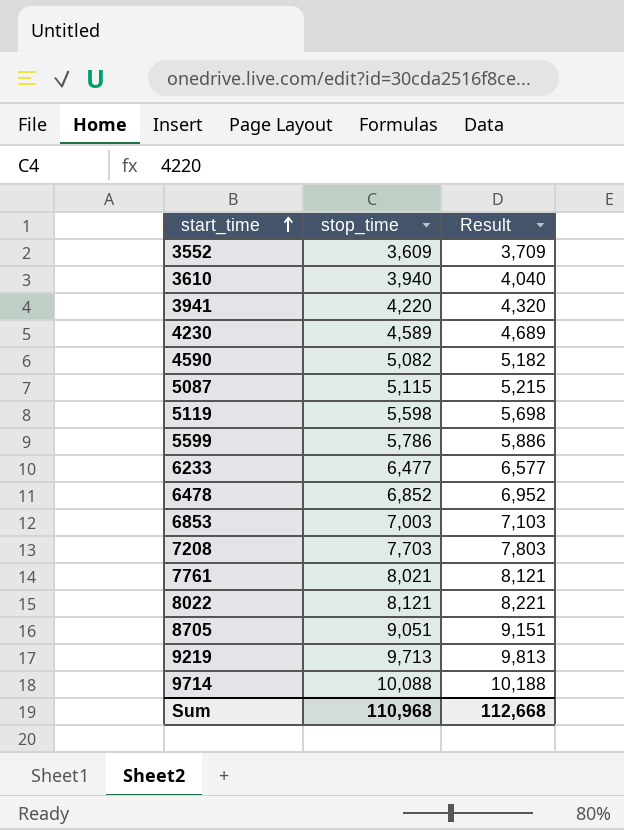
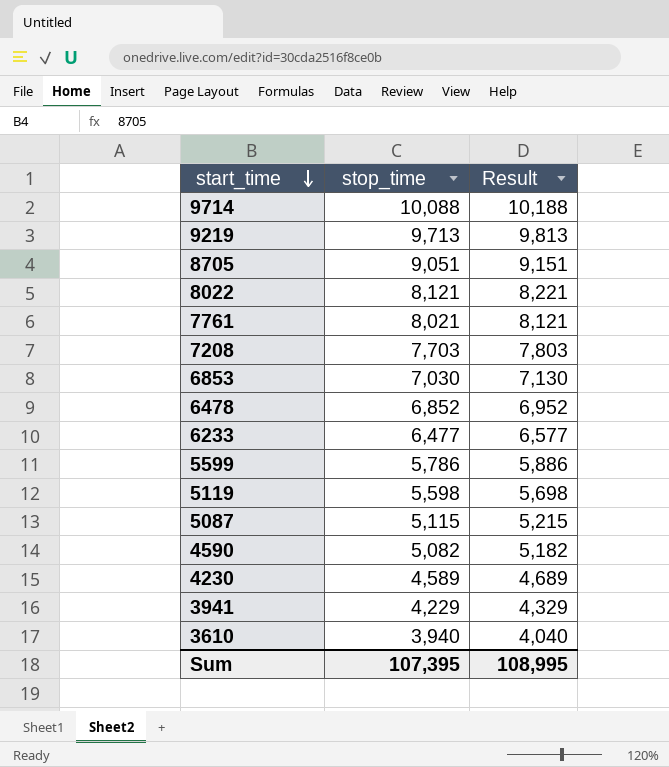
row order: start_time ascending -> start_time descending
row 3552: 3,609 | 3,709 -> none
6853 | stop_time: 7,003 -> 7,030
6853 | Result: 7,103 -> 7,130
3941 | stop_time: 4,220 -> 4,229
3941 | Result: 4,320 -> 4,329
Sum | stop_time: 110,968 -> 107,395
Sum | Result: 112,668 -> 108,995

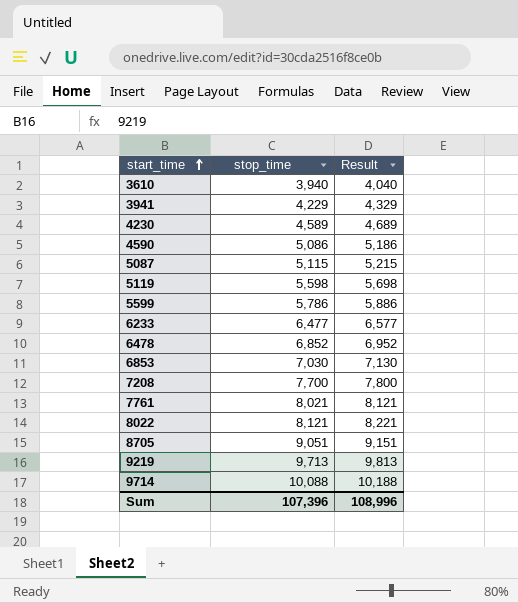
row order: start_time descending -> start_time ascending
4590 | stop_time: 5,082 -> 5,086
4590 | Result: 5,182 -> 5,186
7208 | stop_time: 7,703 -> 7,700
7208 | Result: 7,803 -> 7,800
Sum | stop_time: 107,395 -> 107,396
Sum | Result: 108,995 -> 108,996

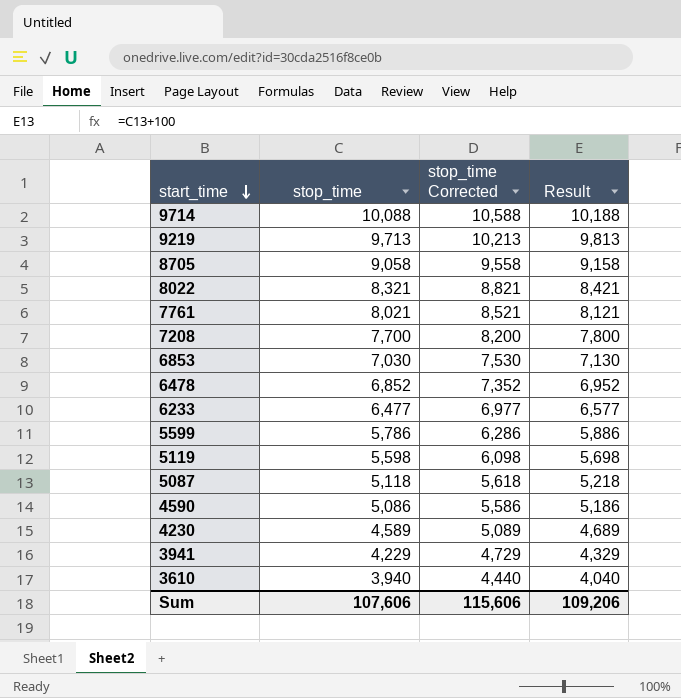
row order: start_time ascending -> start_time descending
column stop_time Corrected | formula: none -> [stop_time] + 500
8705 | stop_time: 9,051 -> 9,058
8705 | Result: 9,151 -> 9,158
8022 | stop_time: 8,121 -> 8,321
8022 | Result: 8,221 -> 8,421
5087 | stop_time: 5,115 -> 5,118
5087 | Result: 5,215 -> 5,218
Sum | stop_time: 107,396 -> 107,606
Sum | Result: 108,996 -> 109,206

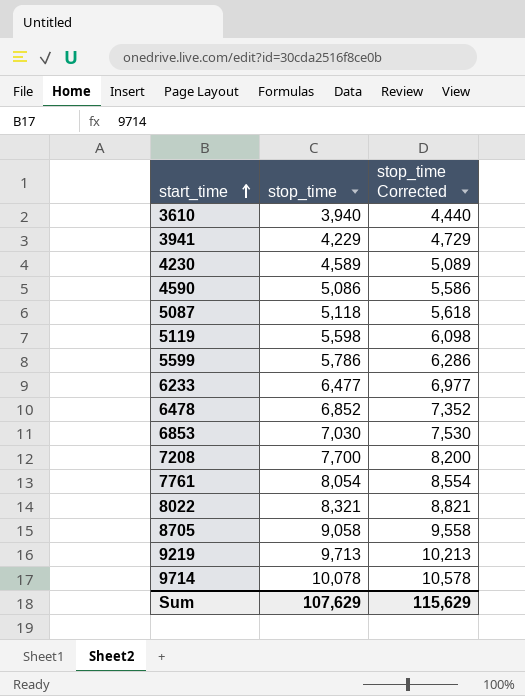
row order: start_time descending -> start_time ascending
column Result | formula: [stop_time] + 100 -> none
7761 | stop_time: 8,021 -> 8,054
7761 | stop_time Corrected: 8,521 -> 8,554
9714 | stop_time: 10,088 -> 10,078
9714 | stop_time Corrected: 10,588 -> 10,578
Sum | stop_time: 107,606 -> 107,629
Sum | stop_time Corrected: 115,606 -> 115,629

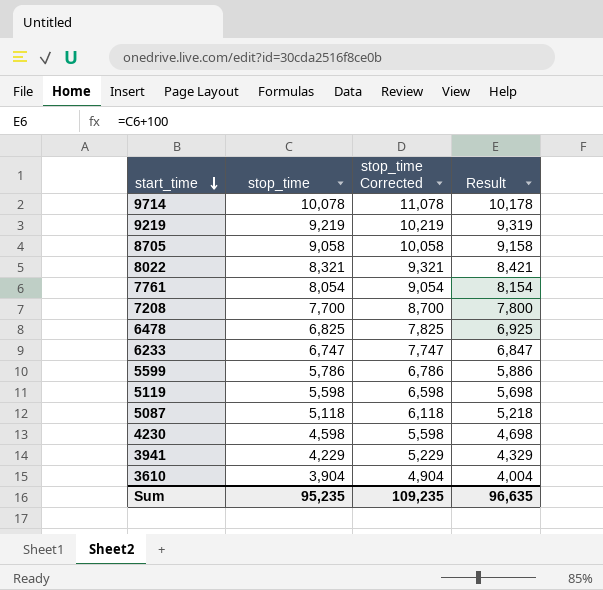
row order: start_time ascending -> start_time descending
column stop_time Corrected | formula: [stop_time] + 500 -> [stop_time] + 1000
column Result | formula: none -> [stop_time] + 100
row 4590: 5,086 | 5,586 -> none
row 6853: 7,030 | 7,530 -> none
9219 | stop_time: 9,713 -> 9,219
6478 | stop_time: 6,852 -> 6,825
6233 | stop_time: 6,477 -> 6,747
4230 | stop_time: 4,589 -> 4,598
3610 | stop_time: 3,940 -> 3,904
Sum | stop_time: 107,629 -> 95,235
Sum | stop_time Corrected: 115,629 -> 109,235

